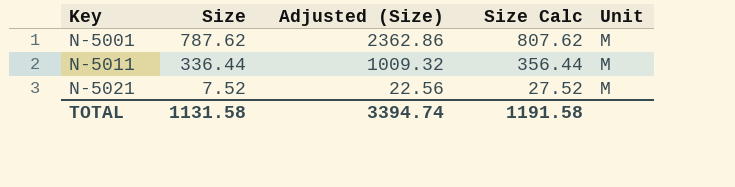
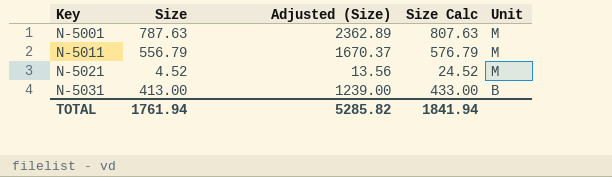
N-5001 | Size: 787.62 -> 787.63
N-5001 | Adjusted (Size): 2362.86 -> 2362.89
N-5001 | Size Calc: 807.62 -> 807.63
N-5011 | Size: 336.44 -> 556.79
N-5011 | Adjusted (Size): 1009.32 -> 1670.37
N-5011 | Size Calc: 356.44 -> 576.79
N-5021 | Size: 7.52 -> 4.52
N-5021 | Adjusted (Size): 22.56 -> 13.56
N-5021 | Size Calc: 27.52 -> 24.52
row N-5031: none -> 413.00 | 1239.00 | 433.00 | B
TOTAL | Size: 1131.58 -> 1761.94
TOTAL | Adjusted (Size): 3394.74 -> 5285.82
TOTAL | Size Calc: 1191.58 -> 1841.94

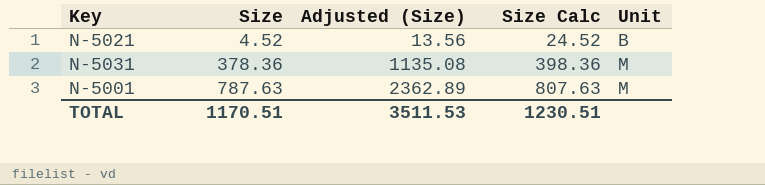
row order: Key ascending -> Size ascending
row N-5011: 556.79 | 1670.37 | 576.79 | M -> none
N-5021 | Unit: M -> B
N-5031 | Size: 413.00 -> 378.36
N-5031 | Adjusted (Size): 1239.00 -> 1135.08
N-5031 | Size Calc: 433.00 -> 398.36
N-5031 | Unit: B -> M
TOTAL | Size: 1761.94 -> 1170.51
TOTAL | Adjusted (Size): 5285.82 -> 3511.53
TOTAL | Size Calc: 1841.94 -> 1230.51

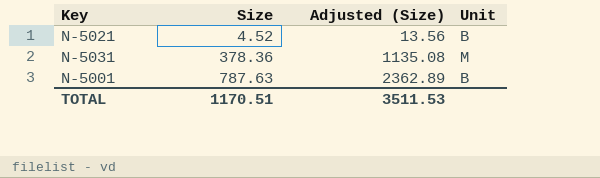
column Size Calc | formula: [Size] + 20 -> none
N-5001 | Unit: M -> B

